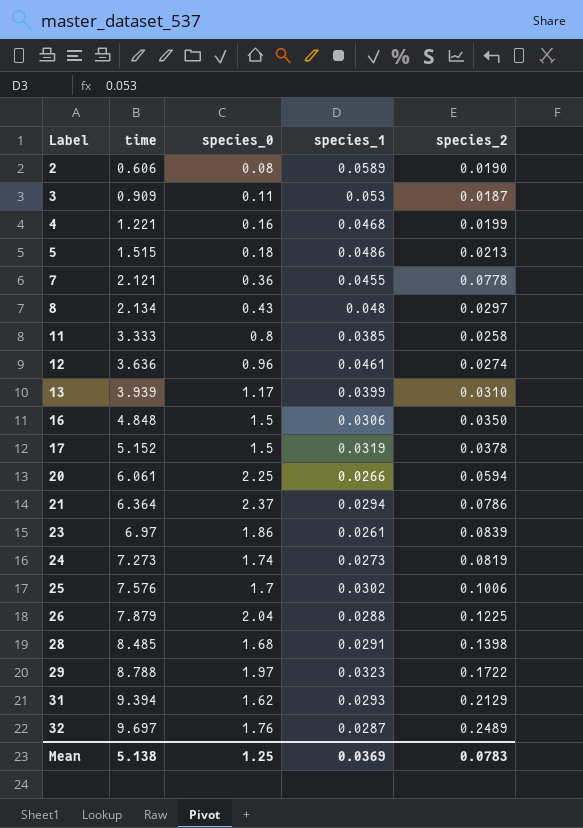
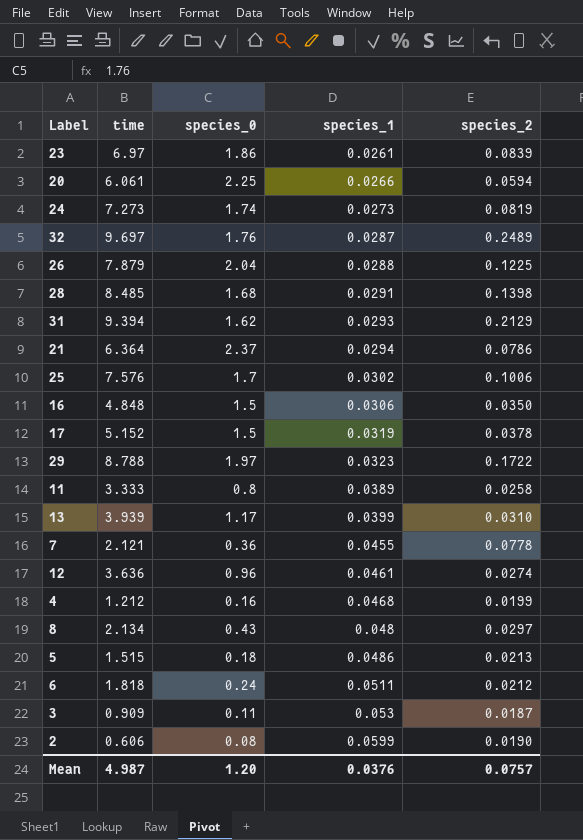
row order: Label ascending -> species_1 ascending
11 | species_1: 0.0385 -> 0.0389
4 | time: 1.221 -> 1.212
row 6: none -> 1.818 | 0.24 | 0.0511 | 0.0212
2 | species_1: 0.0589 -> 0.0599
Mean | time: 5.138 -> 4.987
Mean | species_0: 1.25 -> 1.20
Mean | species_1: 0.0369 -> 0.0376
Mean | species_2: 0.0783 -> 0.0757

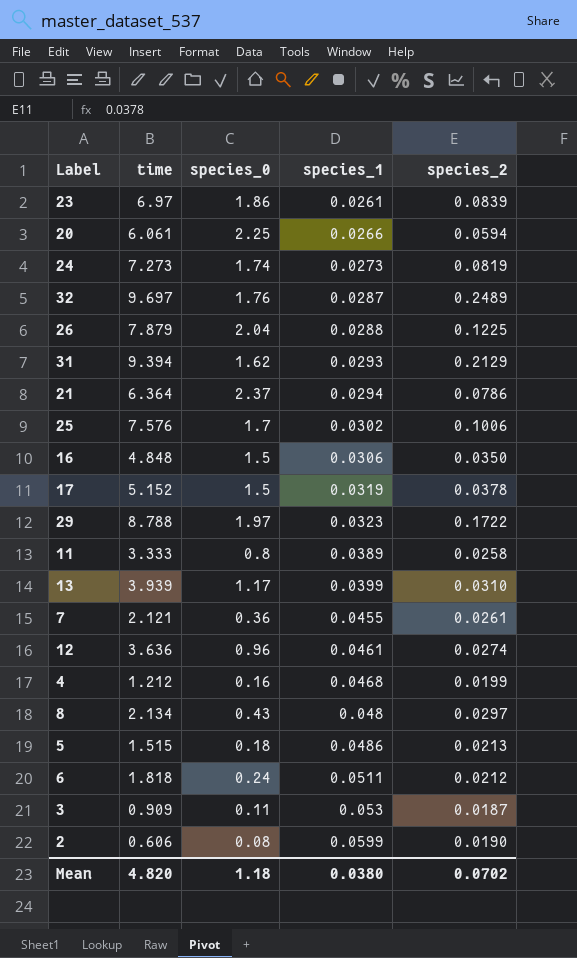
row 28: 8.485 | 1.68 | 0.0291 | 0.1398 -> none
7 | species_2: 0.0778 -> 0.0261
Mean | time: 4.987 -> 4.820
Mean | species_0: 1.20 -> 1.18
Mean | species_1: 0.0376 -> 0.0380
Mean | species_2: 0.0757 -> 0.0702

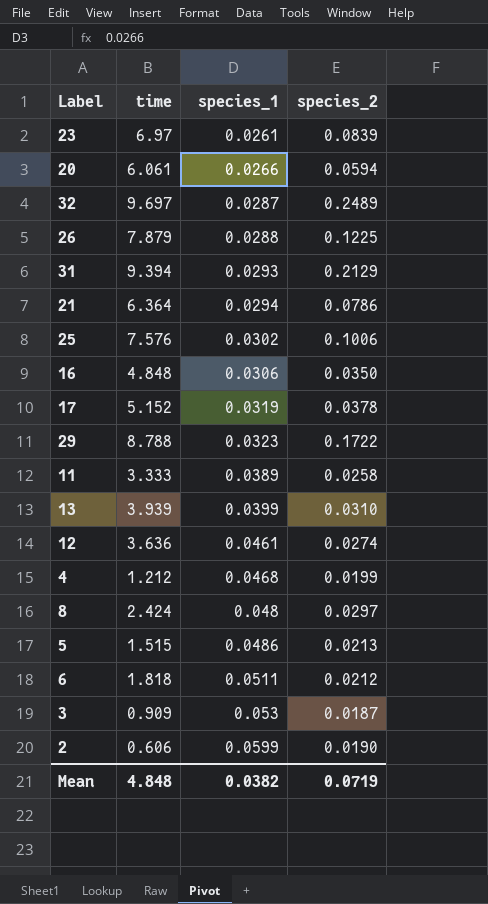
column species_0 | position: 3 -> none
row 24: 7.273 | 1.74 | 0.0273 | 0.0819 -> none
row 7: 2.121 | 0.36 | 0.0455 | 0.0261 -> none
8 | time: 2.134 -> 2.424
Mean | time: 4.820 -> 4.848
Mean | species_1: 0.0380 -> 0.0382
Mean | species_2: 0.0702 -> 0.0719

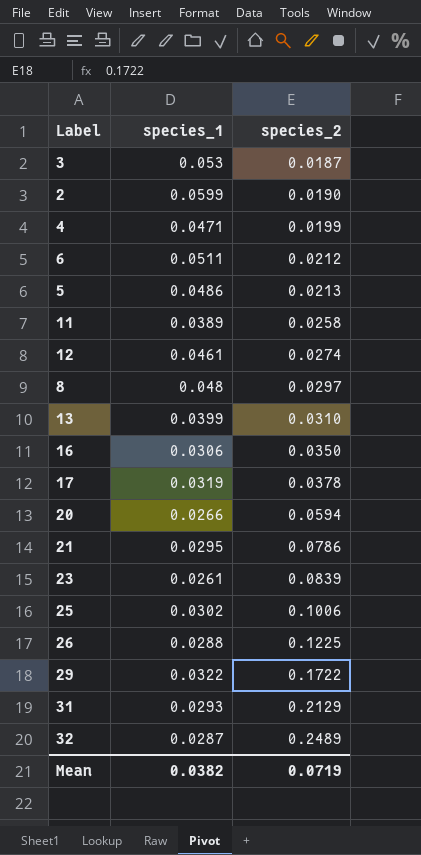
row order: species_1 ascending -> species_2 ascending
column time | position: 2 -> none
4 | species_1: 0.0468 -> 0.0471
21 | species_1: 0.0294 -> 0.0295
29 | species_1: 0.0323 -> 0.0322

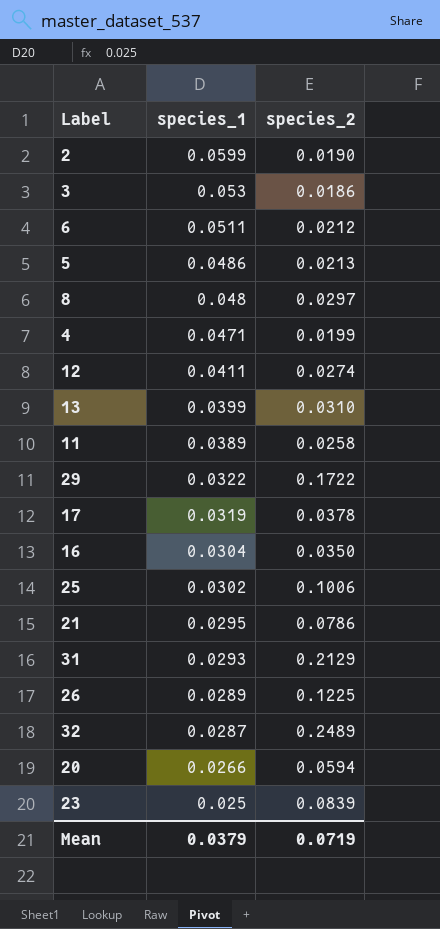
row order: species_2 ascending -> species_1 descending
3 | species_2: 0.0187 -> 0.0186
12 | species_1: 0.0461 -> 0.0411
16 | species_1: 0.0306 -> 0.0304
26 | species_1: 0.0288 -> 0.0289
23 | species_1: 0.0261 -> 0.025
Mean | species_1: 0.0382 -> 0.0379

